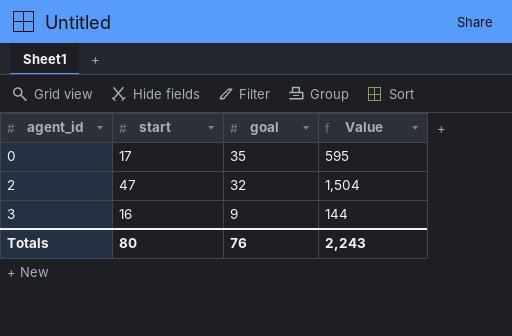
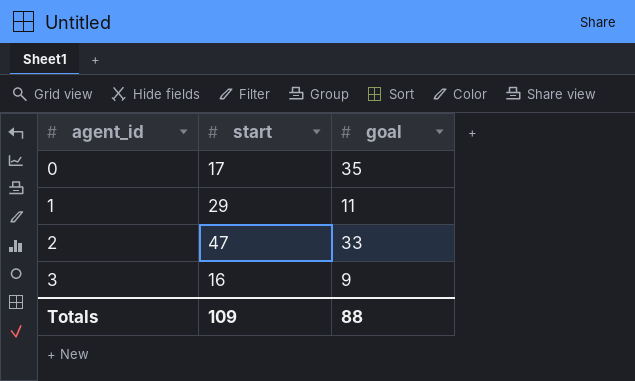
column Value | formula: [start] * [goal] -> none
row 1: none -> 29 | 11
2 | goal: 32 -> 33
Totals | start: 80 -> 109
Totals | goal: 76 -> 88

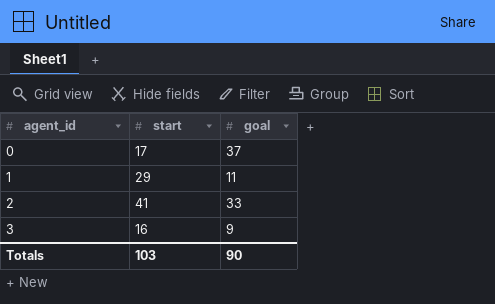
0 | goal: 35 -> 37
2 | start: 47 -> 41
Totals | start: 109 -> 103
Totals | goal: 88 -> 90

